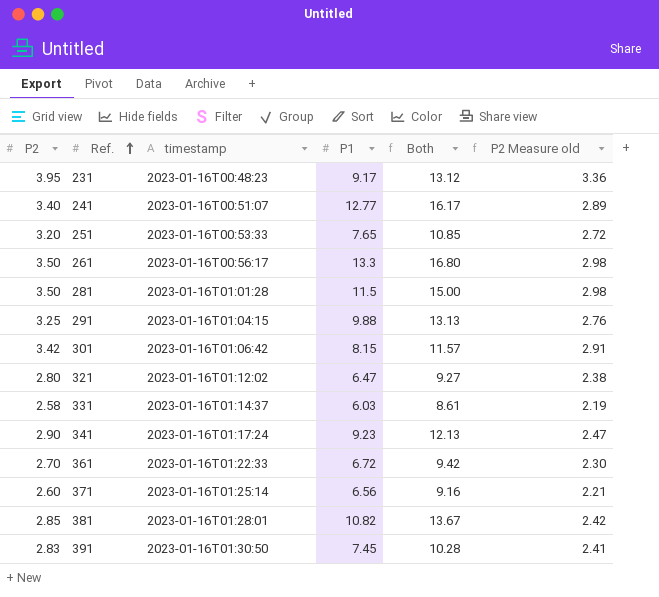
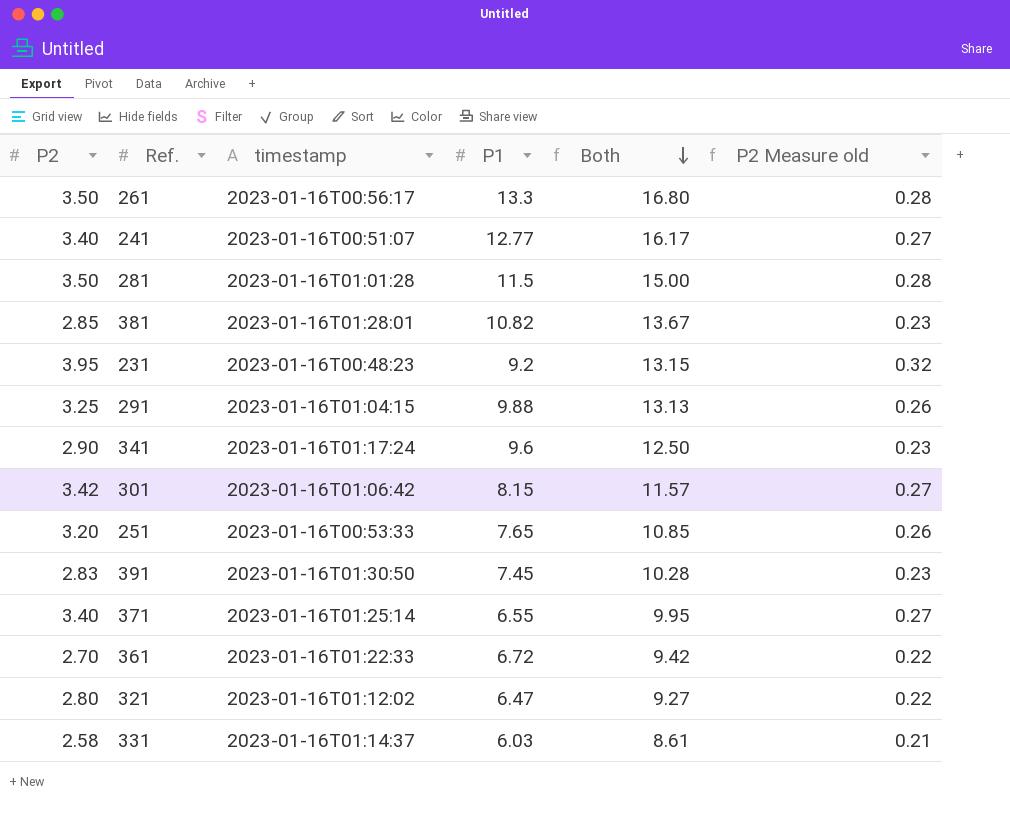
row order: Ref. ascending -> Both descending
column P2 Measure old | formula: [P2] * 0.85 -> [P2] * 0.08
231 | P1: 9.17 -> 9.2
231 | Both: 13.12 -> 13.15
341 | P1: 9.23 -> 9.6
341 | Both: 12.13 -> 12.50
371 | P2: 2.60 -> 3.40
371 | P1: 6.56 -> 6.55
371 | Both: 9.16 -> 9.95

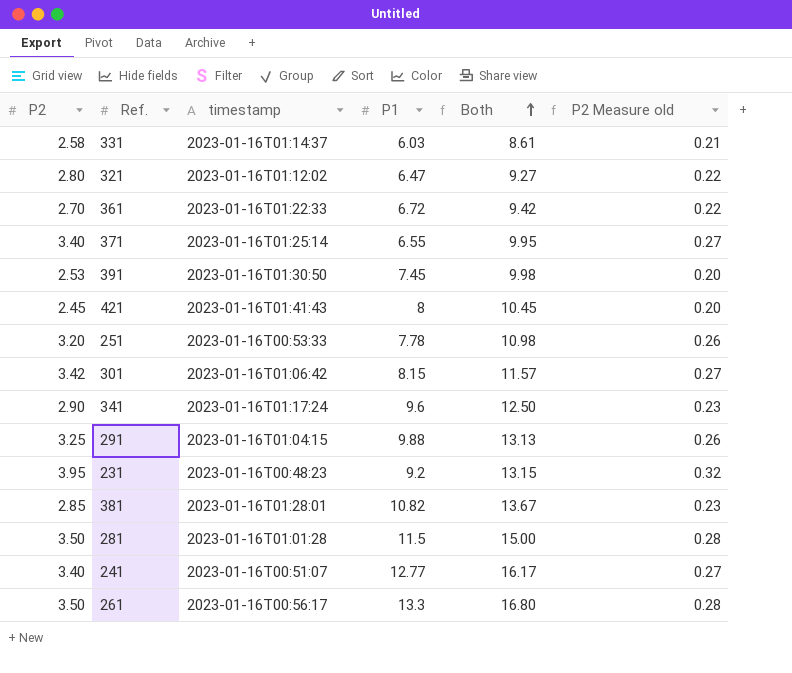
row order: Both descending -> Both ascending
391 | P2: 2.83 -> 2.53
391 | Both: 10.28 -> 9.98
391 | P2 Measure old: 0.23 -> 0.20
row 421: none -> 2.45 | 2023-01-16T01:41:43 | 8 | 10.45 | 0.20
251 | P1: 7.65 -> 7.78
251 | Both: 10.85 -> 10.98

